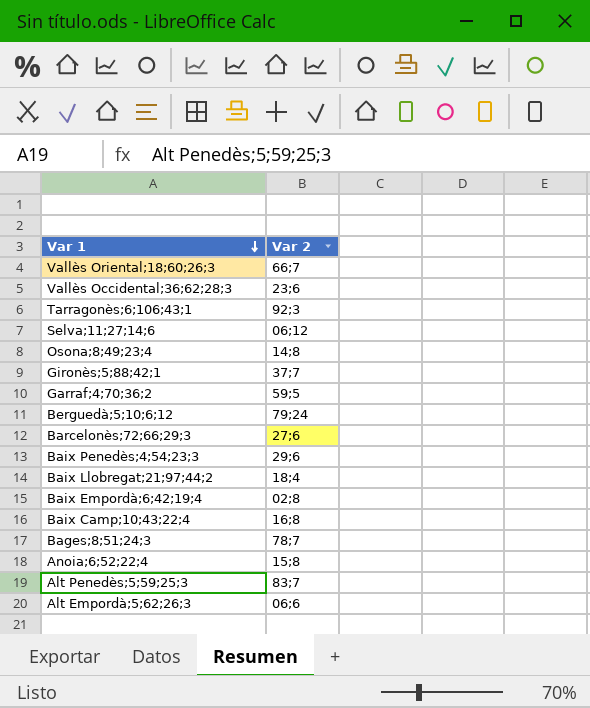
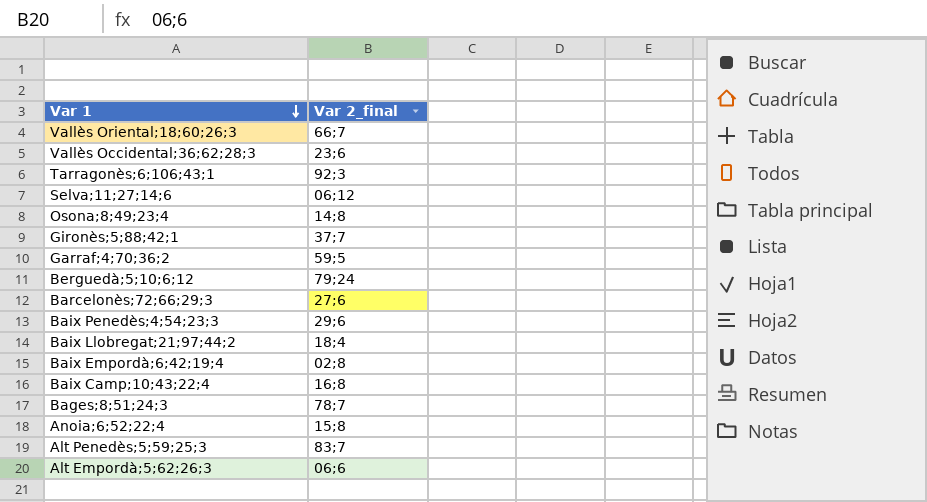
column name: Var 2 -> Var 2_final

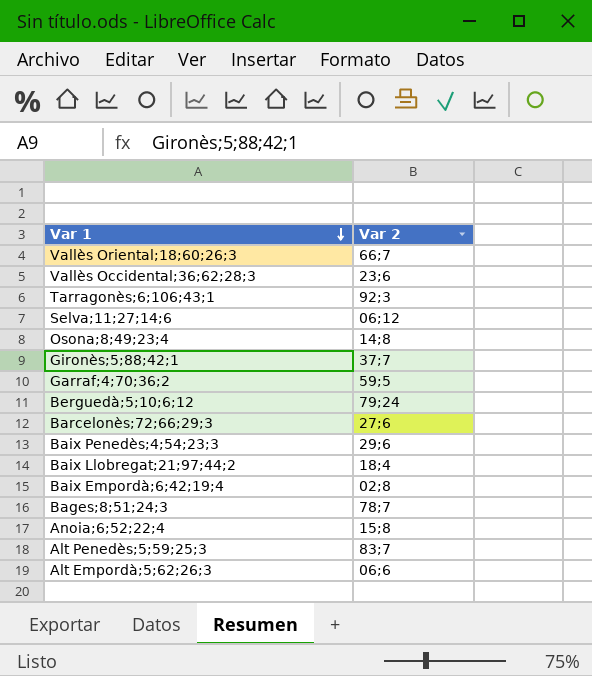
column name: Var 2_final -> Var 2
row Baix Camp;10;43;22;4: 16;8 -> none

